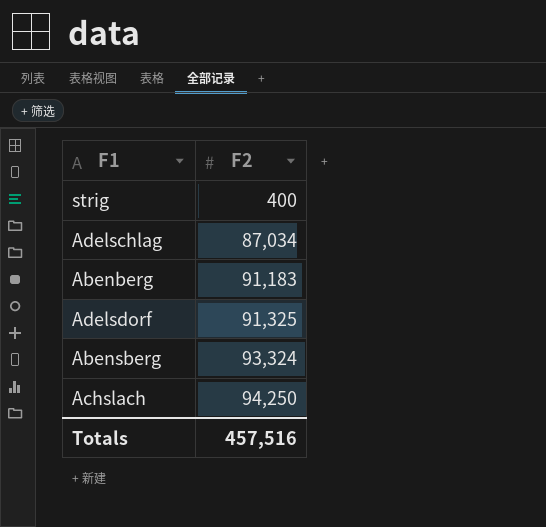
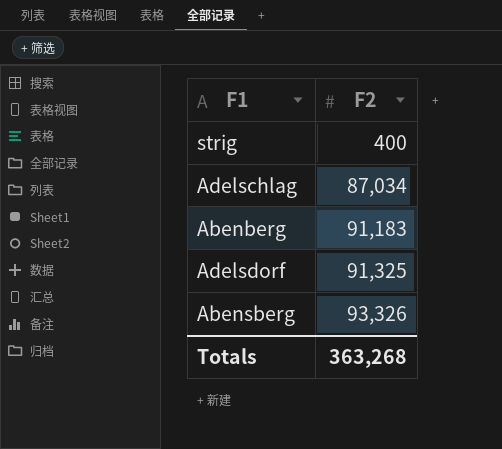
row Achslach: 94,250 -> none
Abensberg | F2: 93,324 -> 93,326
Totals | F2: 457,516 -> 363,268

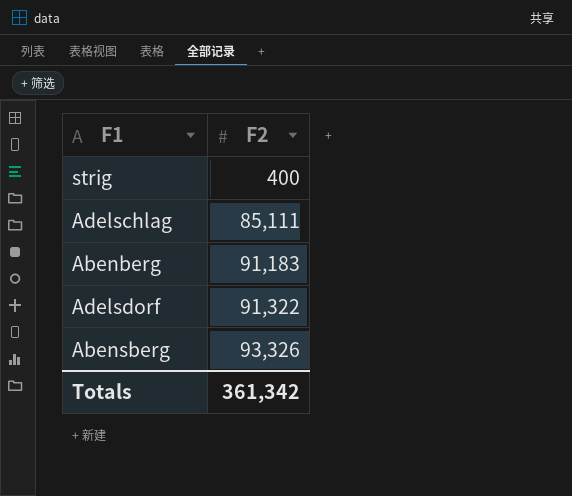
Adelschlag | F2: 87,034 -> 85,111
Adelsdorf | F2: 91,325 -> 91,322
Totals | F2: 363,268 -> 361,342

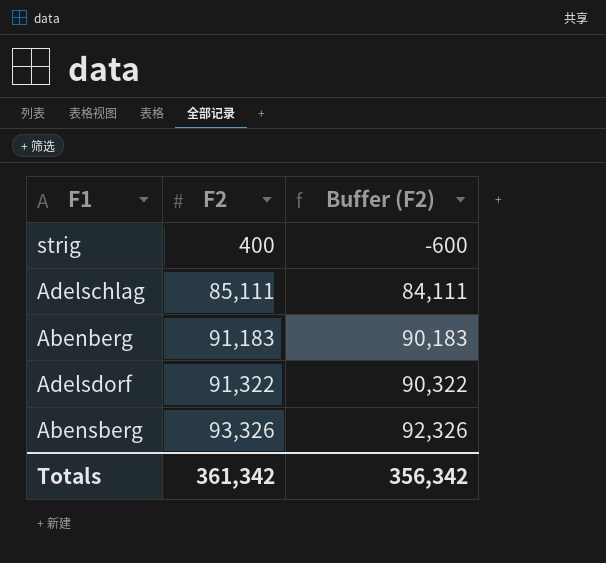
column Buffer (F2) | formula: none -> [F2] - 1000

